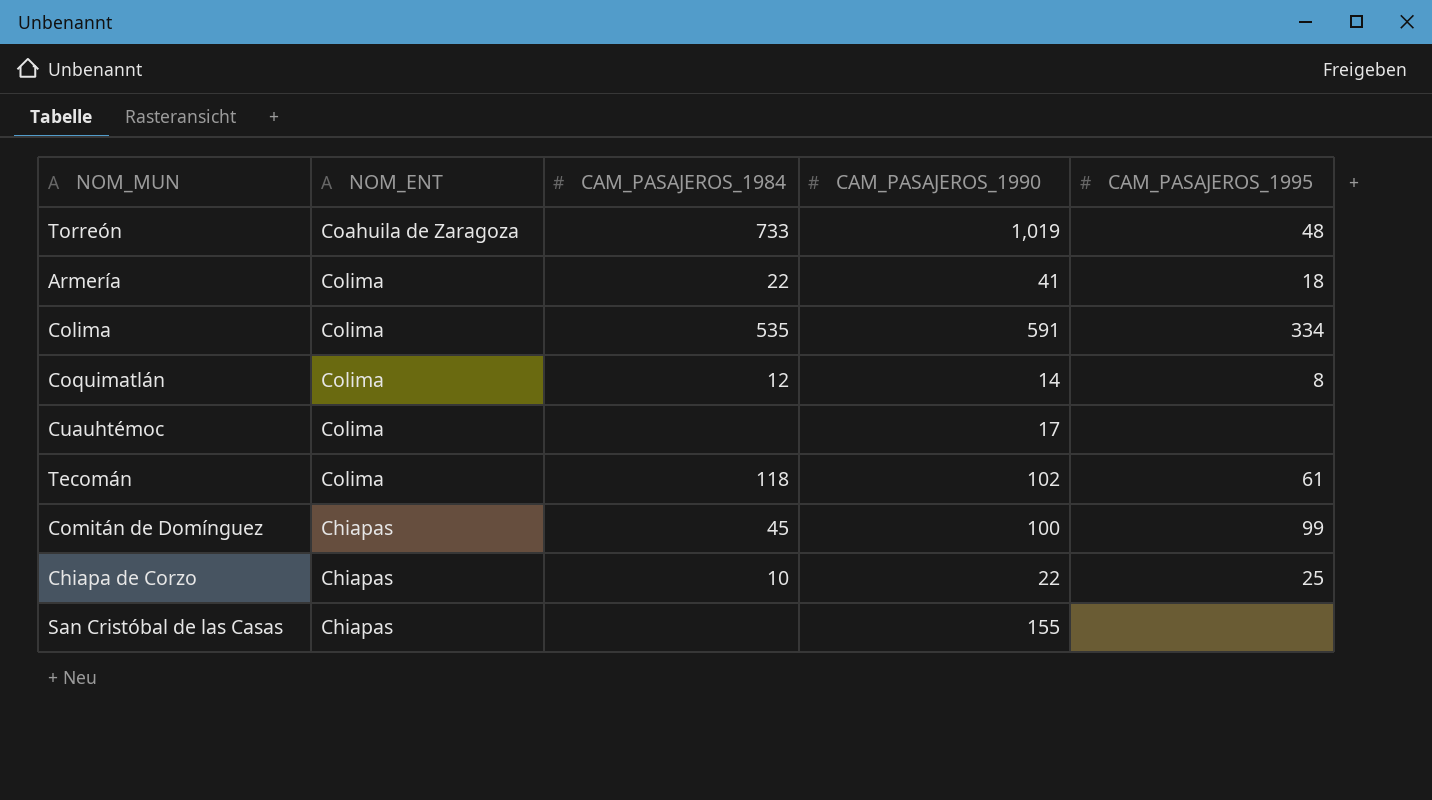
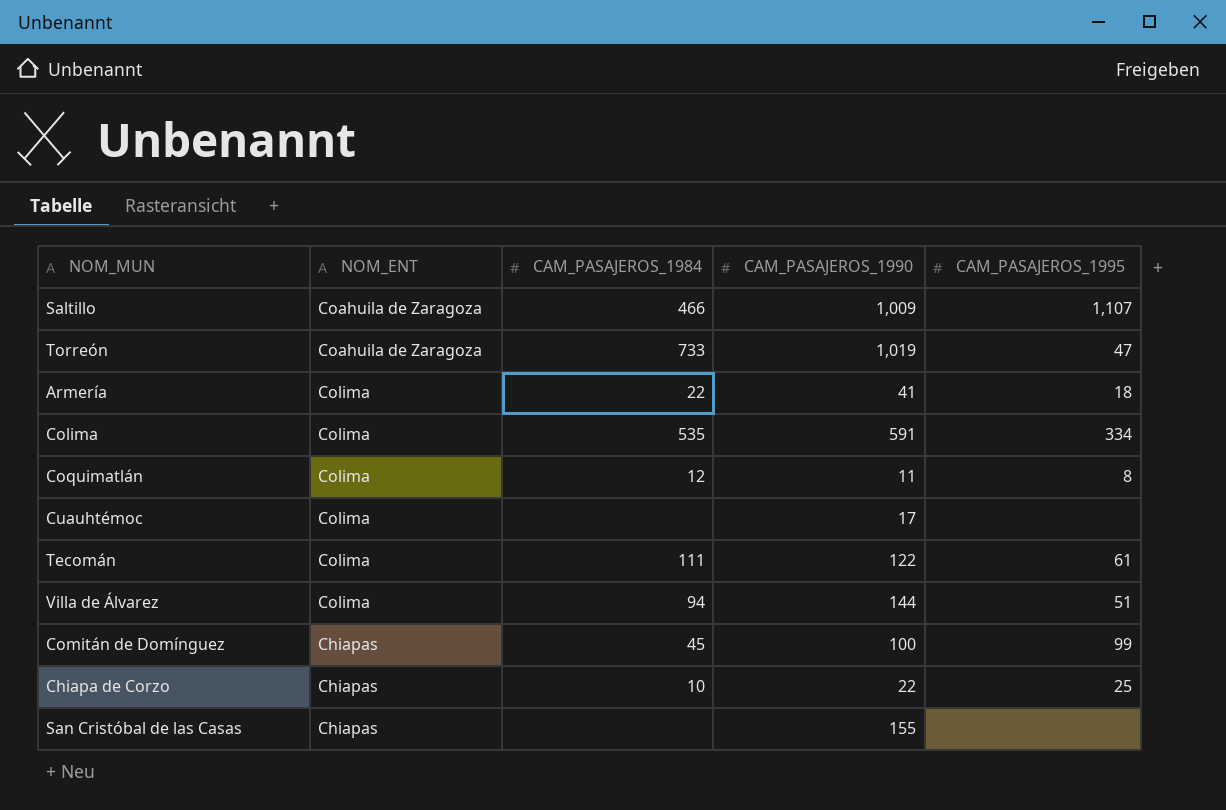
row Saltillo: none -> Coahuila de Zaragoza | 466 | 1,009 | 1,107
Torreón | CAM_PASAJEROS_1995: 48 -> 47
Coquimatlán | CAM_PASAJEROS_1990: 14 -> 11
Tecomán | CAM_PASAJEROS_1984: 118 -> 111
Tecomán | CAM_PASAJEROS_1990: 102 -> 122
row Villa de Álvarez: none -> Colima | 94 | 144 | 51

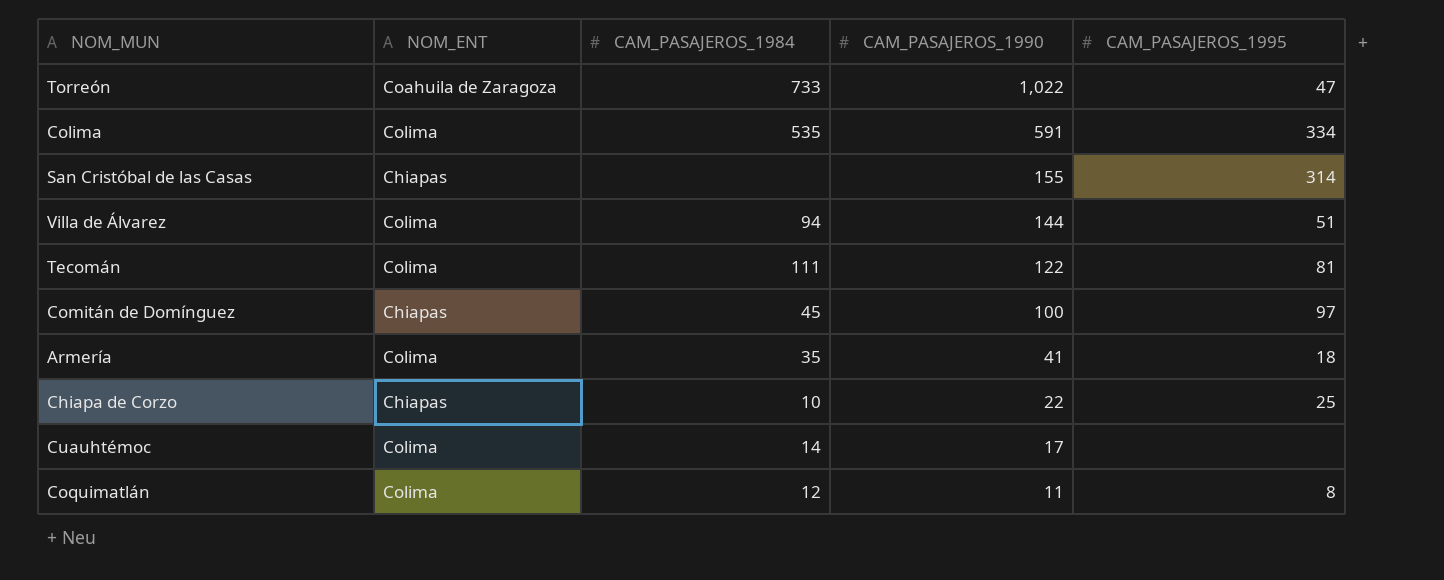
row order: none -> CAM_PASAJEROS_1990 descending
row Saltillo: Coahuila de Zaragoza | 466 | 1,009 | 1,107 -> none
Torreón | CAM_PASAJEROS_1990: 1,019 -> 1,022
San Cristóbal de las Casas | CAM_PASAJEROS_1995: none -> 314
Tecomán | CAM_PASAJEROS_1995: 61 -> 81
Comitán de Domínguez | CAM_PASAJEROS_1995: 99 -> 97
Armería | CAM_PASAJEROS_1984: 22 -> 35
Cuauhtémoc | CAM_PASAJEROS_1984: none -> 14

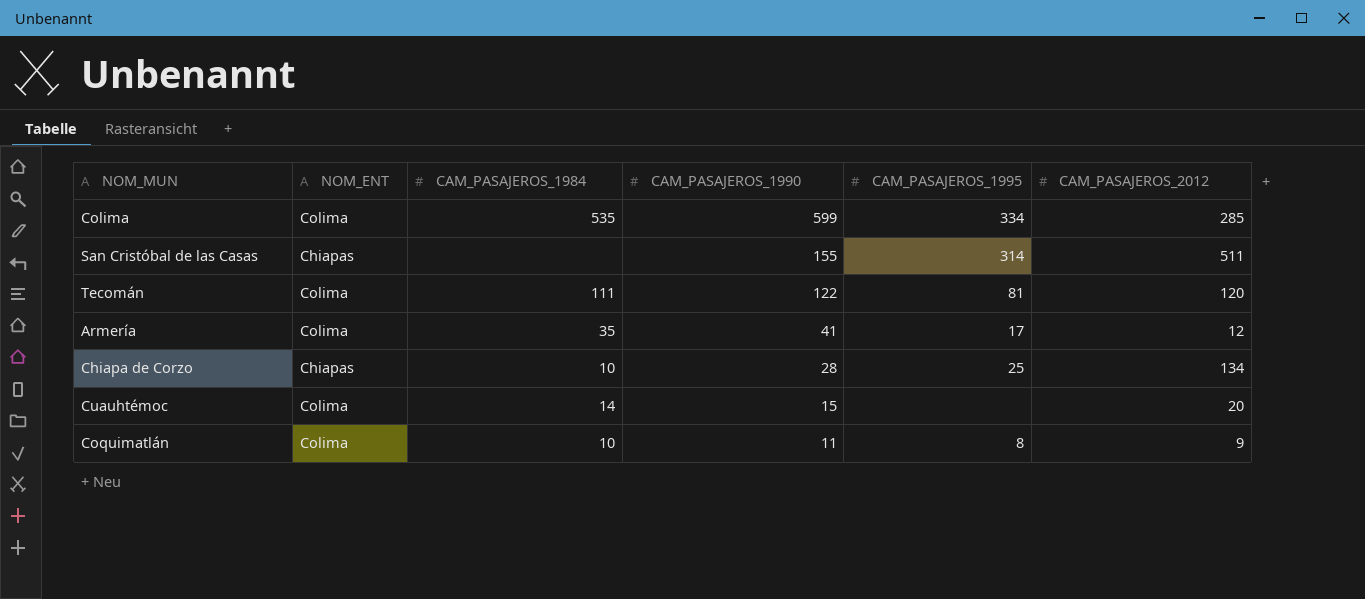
column CAM_PASAJEROS_2012 | position: none -> 6
row Torreón: Coahuila de Zaragoza | 733 | 1,022 | 47 -> none
row Villa de Álvarez: Colima | 94 | 144 | 51 -> none
row Comitán de Domínguez: Chiapas | 45 | 100 | 97 -> none
Colima | CAM_PASAJEROS_1990: 591 -> 599
Armería | CAM_PASAJEROS_1995: 18 -> 17
Chiapa de Corzo | CAM_PASAJEROS_1990: 22 -> 28
Cuauhtémoc | CAM_PASAJEROS_1990: 17 -> 15
Coquimatlán | CAM_PASAJEROS_1984: 12 -> 10

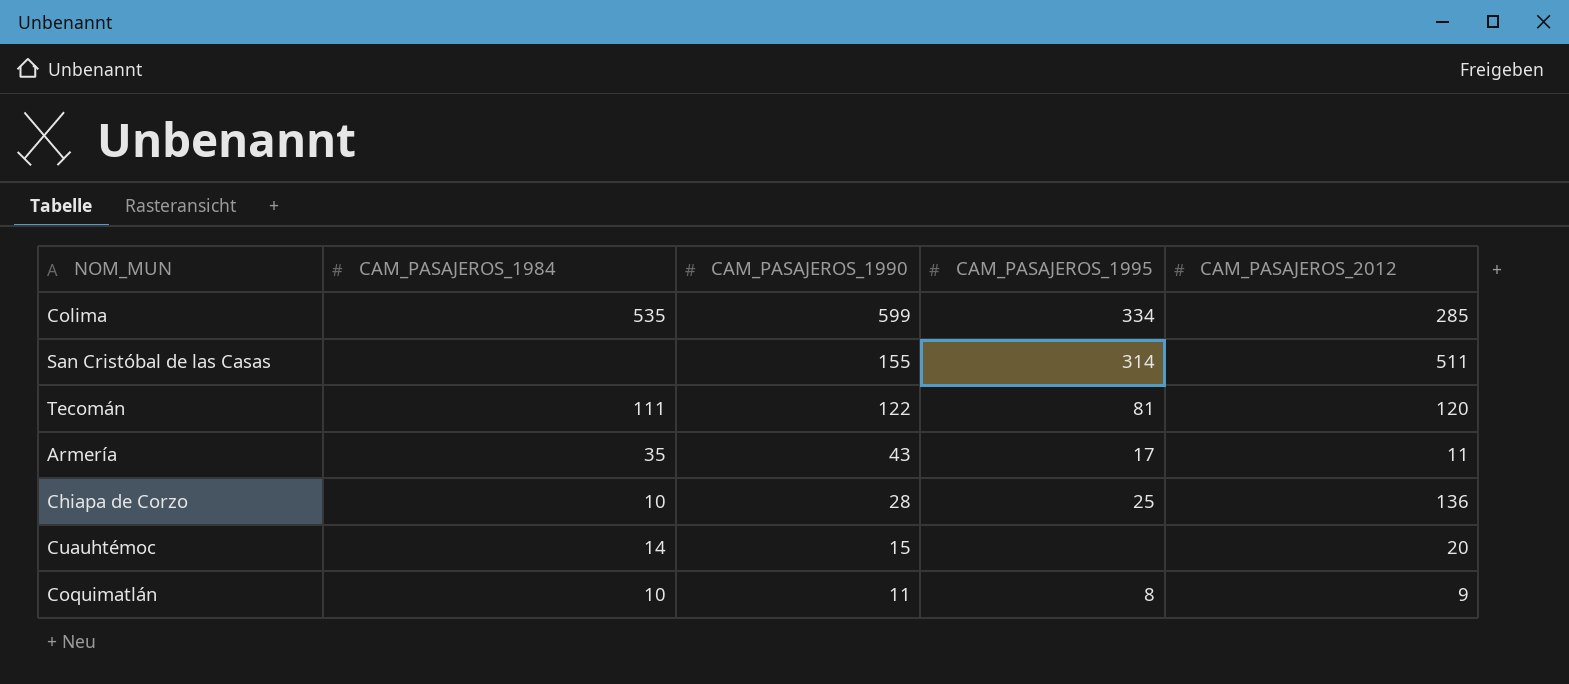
column NOM_ENT | position: 2 -> none
Armería | CAM_PASAJEROS_1990: 41 -> 43
Armería | CAM_PASAJEROS_2012: 12 -> 11
Chiapa de Corzo | CAM_PASAJEROS_2012: 134 -> 136

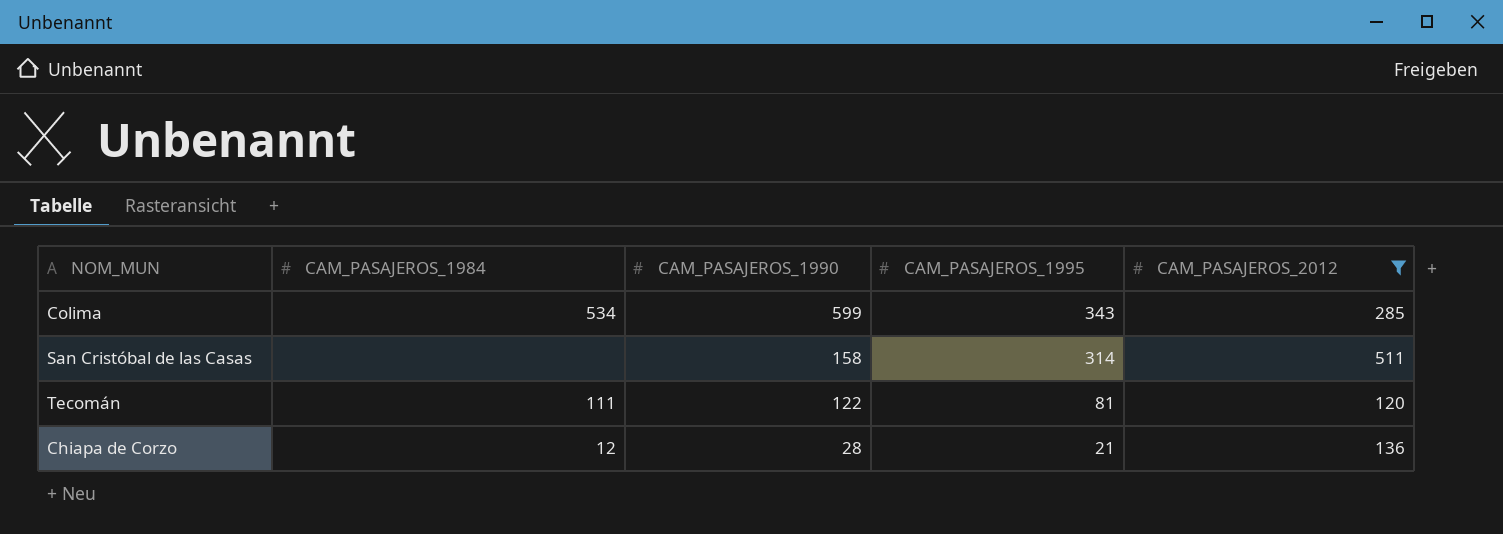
filter: none -> CAM_PASAJEROS_2012 >= 120
Colima | CAM_PASAJEROS_1984: 535 -> 534
Colima | CAM_PASAJEROS_1995: 334 -> 343
San Cristóbal de las Casas | CAM_PASAJEROS_1990: 155 -> 158
Chiapa de Corzo | CAM_PASAJEROS_1984: 10 -> 12
Chiapa de Corzo | CAM_PASAJEROS_1995: 25 -> 21

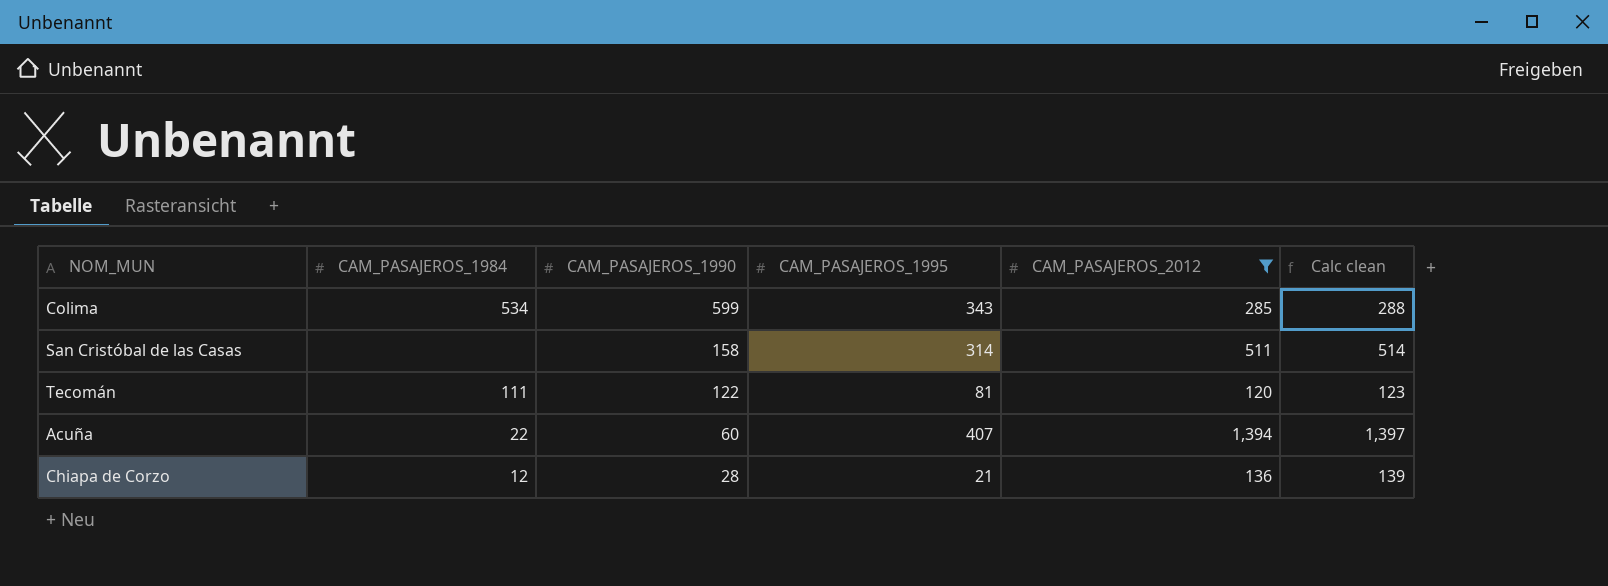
column Calc clean | formula: none -> [CAM_PASAJEROS_2012] + 3
row Acuña: none -> 22 | 60 | 407 | 1,394 | 1,397

